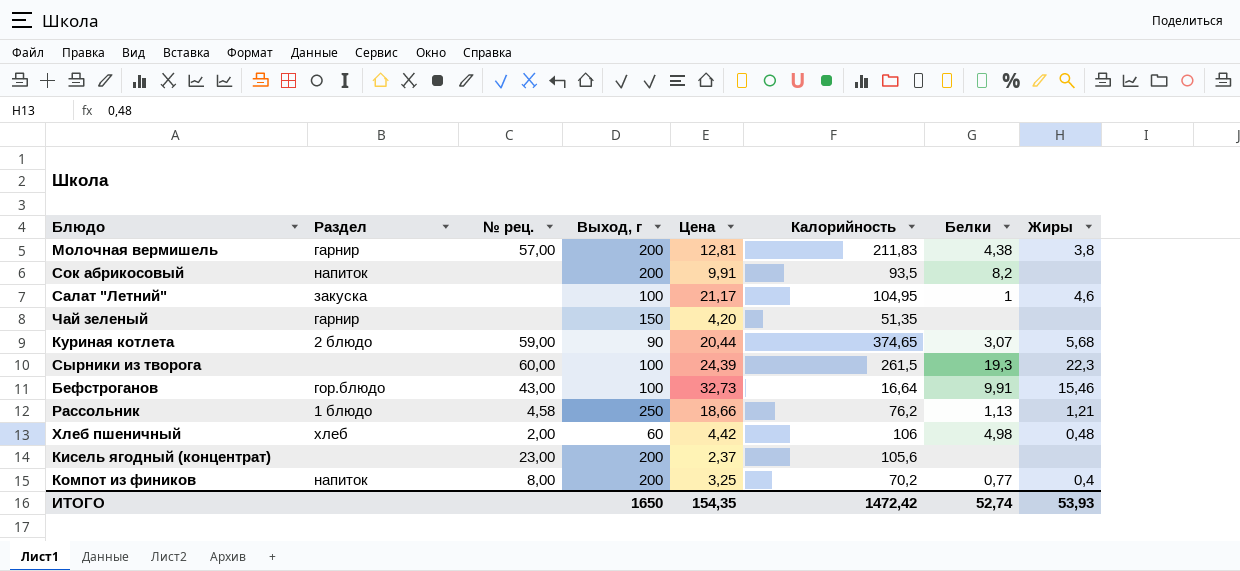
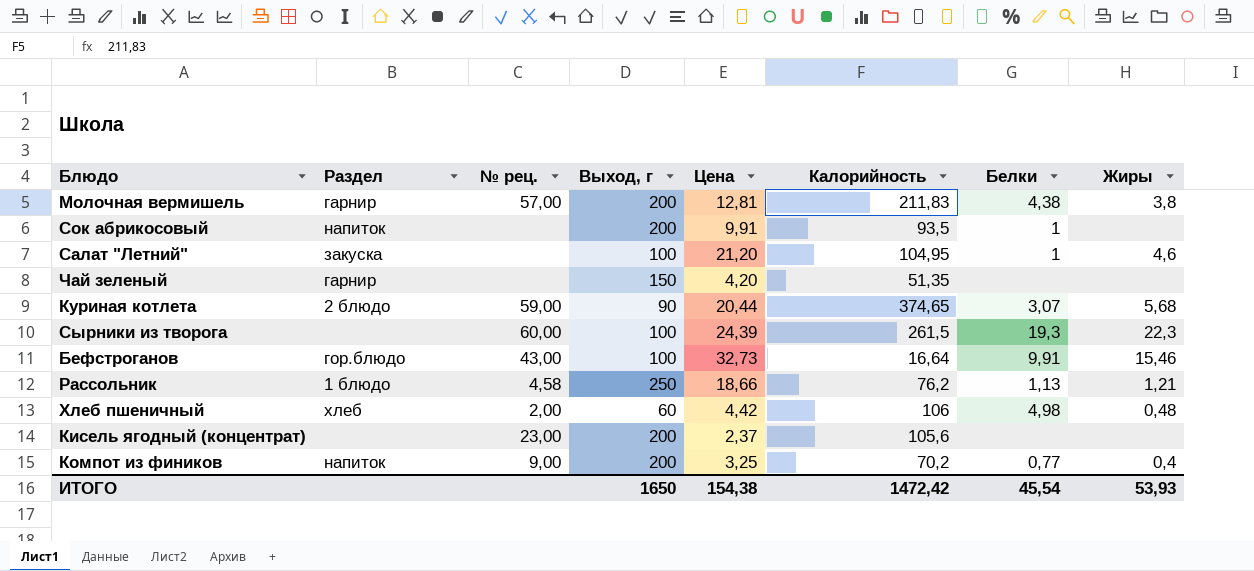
Сок абрикосовый | Белки: 8,2 -> 1
Салат "Летний" | Цена: 21,17 -> 21,20
Компот из фиников | № рец.: 8,00 -> 9,00
ИТОГО | Цена: 154,35 -> 154,38
ИТОГО | Белки: 52,74 -> 45,54

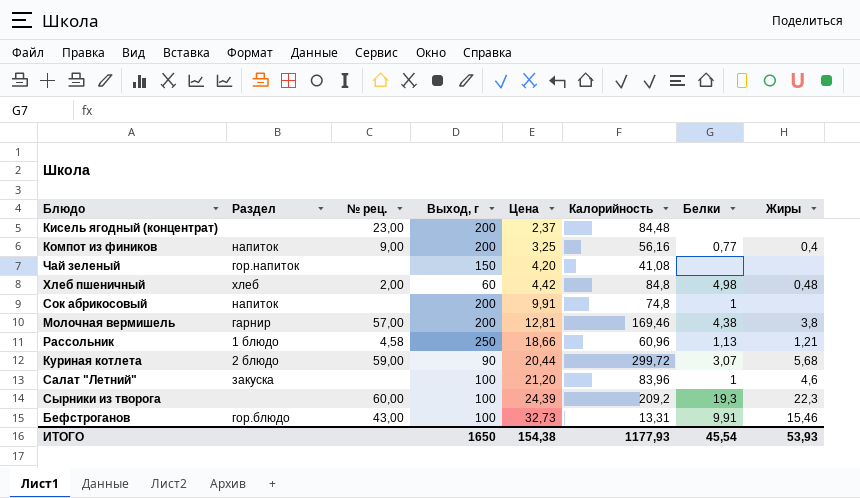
row order: none -> Цена ascending
Кисель ягодный (концентрат) | Калорийность: 105,6 -> 84,48
Компот из фиников | Калорийность: 70,2 -> 56,16
Чай зеленый | Раздел: гарнир -> гор.напиток
Чай зеленый | Калорийность: 51,35 -> 41,08
Хлеб пшеничный | Калорийность: 106 -> 84,8
Сок абрикосовый | Калорийность: 93,5 -> 74,8
Молочная вермишель | Калорийность: 211,83 -> 169,46
Рассольник | Калорийность: 76,2 -> 60,96
Куриная котлета | Калорийность: 374,65 -> 299,72
Салат "Летний" | Калорийность: 104,95 -> 83,96
Сырники из творога | Калорийность: 261,5 -> 209,2
Бефстроганов | Калорийность: 16,64 -> 13,31
ИТОГО | Калорийность: 1472,42 -> 1177,93

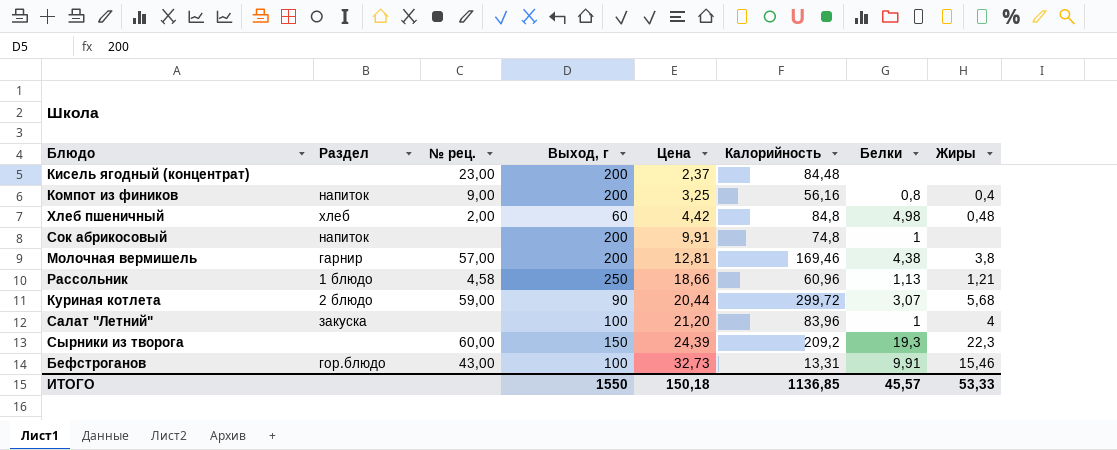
row Чай зеленый: гор.напиток | none | 150 | 4,20 | 41,08 | none | none -> none
Компот из фиников | Белки: 0,77 -> 0,8
Салат "Летний" | Жиры: 4,6 -> 4
Сырники из творога | Выход, г: 100 -> 150
ИТОГО | Выход, г: 1650 -> 1550
ИТОГО | Цена: 154,38 -> 150,18
ИТОГО | Калорийность: 1177,93 -> 1136,85
ИТОГО | Белки: 45,54 -> 45,57
ИТОГО | Жиры: 53,93 -> 53,33

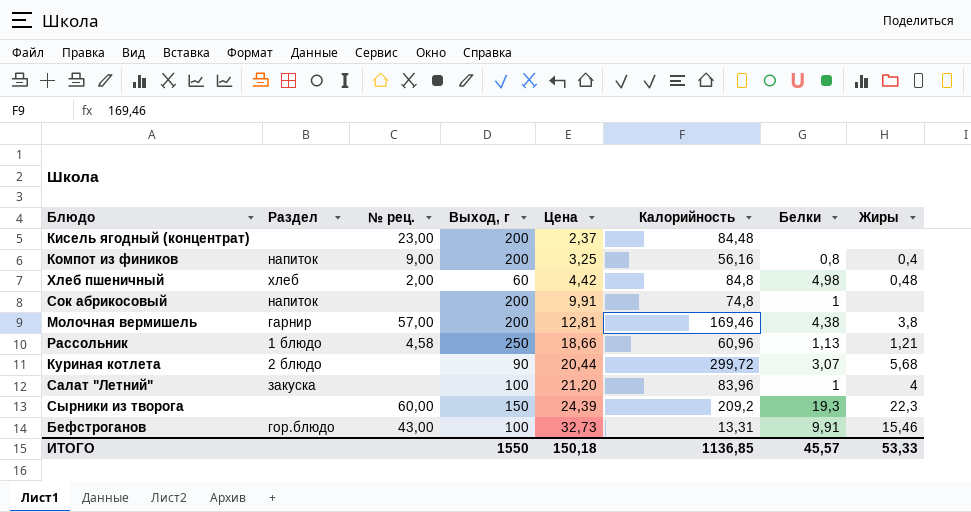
Куриная котлета | № рец.: 59,00 -> none

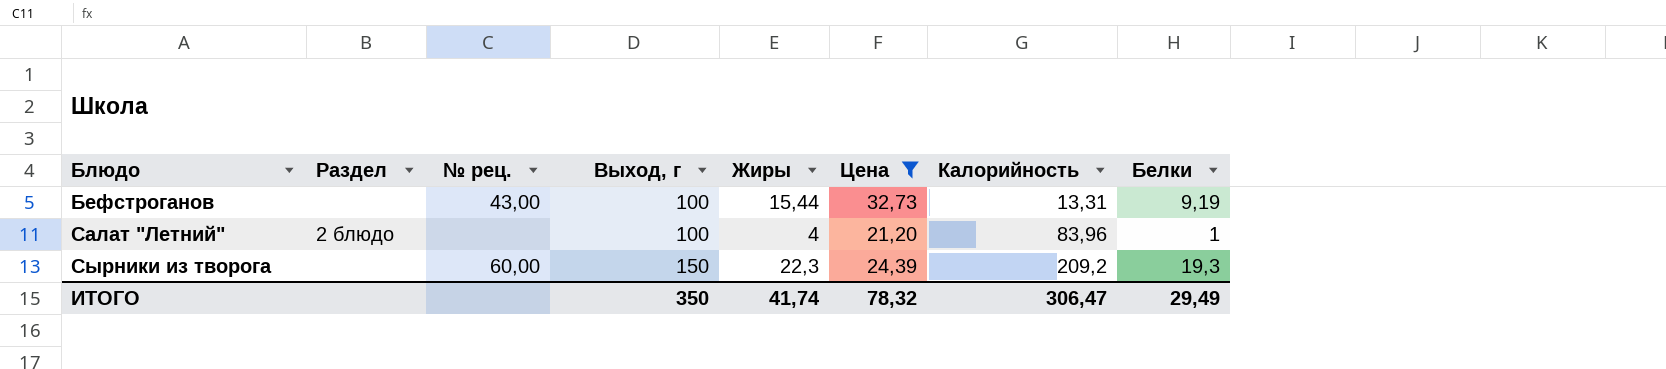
filter: none -> Цена >= 21,20
row order: Цена ascending -> Блюдо ascending
column Жиры | position: 8 -> 5
Бефстроганов | Раздел: гор.блюдо -> none
Бефстроганов | Жиры: 15,46 -> 15,44
Бефстроганов | Белки: 9,91 -> 9,19
Салат "Летний" | Раздел: закуска -> 2 блюдо
ИТОГО | Выход, г: 1550 -> 350
ИТОГО | Жиры: 53,33 -> 41,74
ИТОГО | Цена: 150,18 -> 78,32
ИТОГО | Калорийность: 1136,85 -> 306,47
ИТОГО | Белки: 45,57 -> 29,49

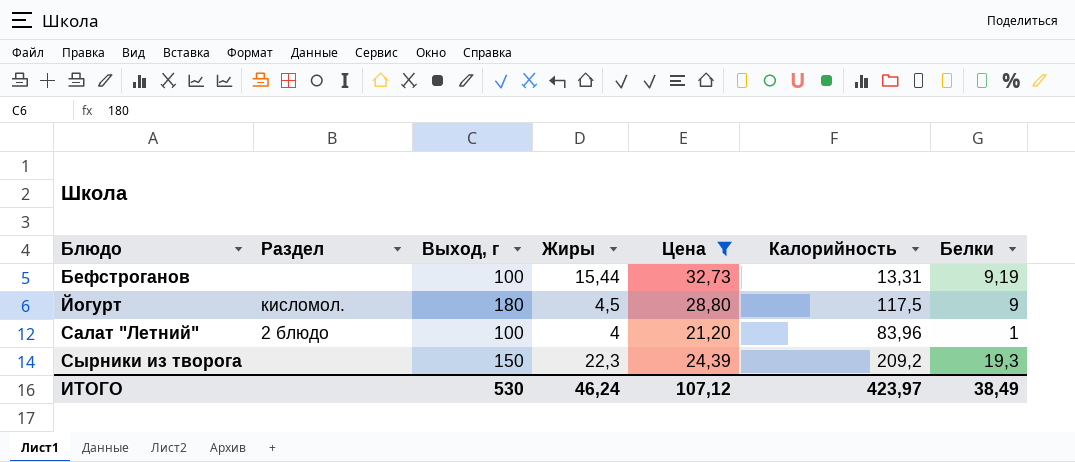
column № рец. | position: 3 -> none
row Йогурт: none -> кисломол. | 180 | 4,5 | 28,80 | 117,5 | 9
ИТОГО | Выход, г: 350 -> 530
ИТОГО | Жиры: 41,74 -> 46,24
ИТОГО | Цена: 78,32 -> 107,12
ИТОГО | Калорийность: 306,47 -> 423,97
ИТОГО | Белки: 29,49 -> 38,49

